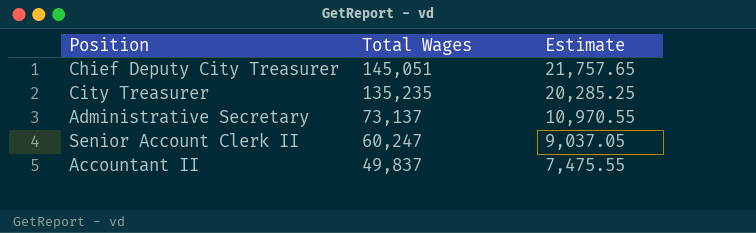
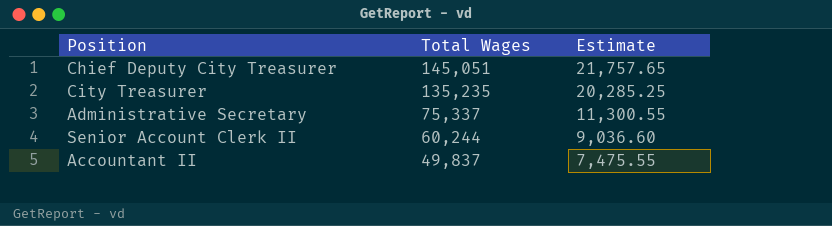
Administrative Secretary | Total Wages: 73,137 -> 75,337
Administrative Secretary | Estimate: 10,970.55 -> 11,300.55
Senior Account Clerk II | Total Wages: 60,247 -> 60,244
Senior Account Clerk II | Estimate: 9,037.05 -> 9,036.60

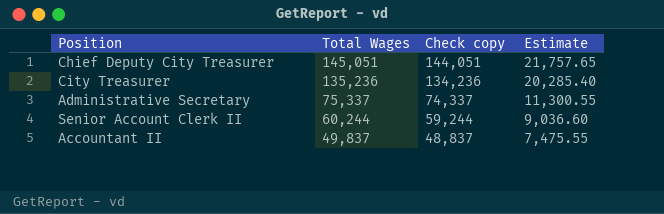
column Check copy | formula: none -> [Total Wages] - 1000
City Treasurer | Total Wages: 135,235 -> 135,236
City Treasurer | Estimate: 20,285.25 -> 20,285.40

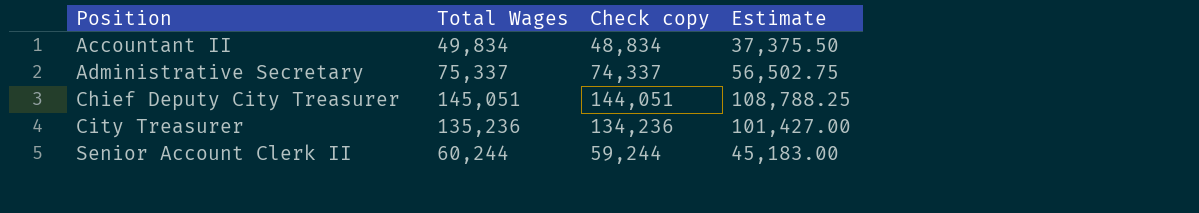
row order: Total Wages descending -> Position ascending
column Estimate | formula: [Total Wages] * 0.15 -> [Total Wages] * 0.75
Accountant II | Total Wages: 49,837 -> 49,834
Accountant II | Check copy: 48,837 -> 48,834

